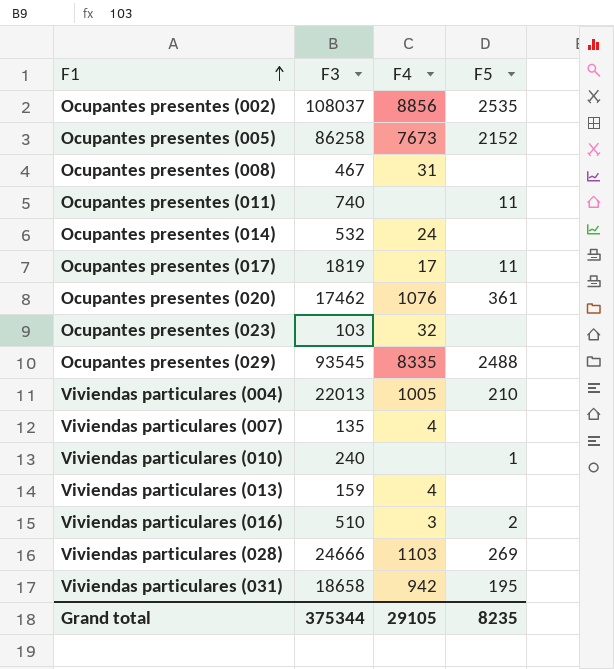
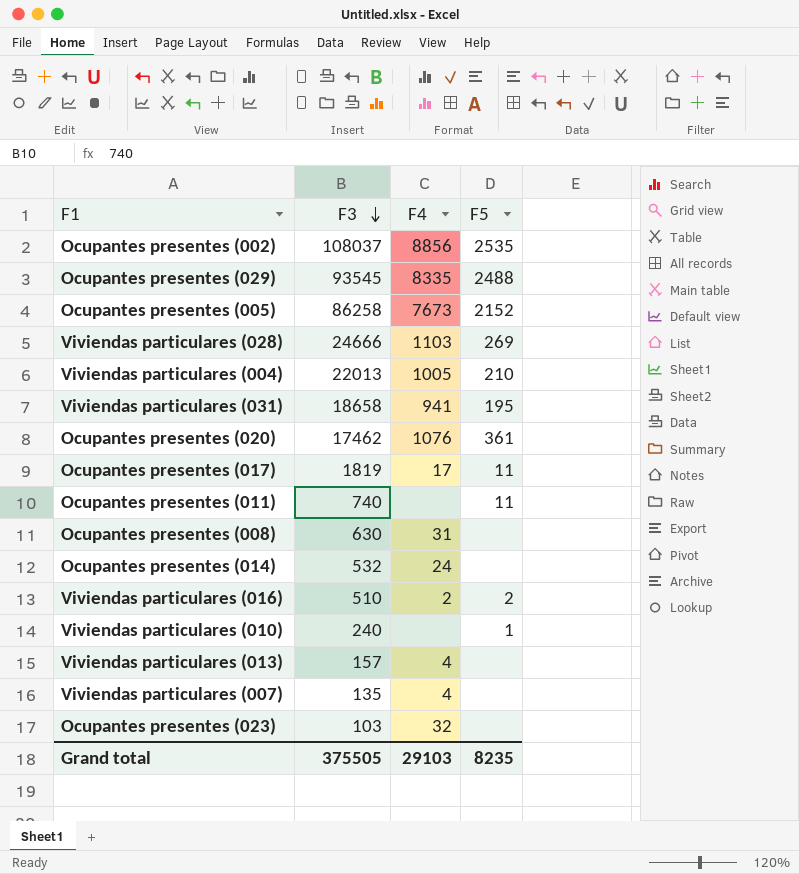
row order: F1 ascending -> F3 descending
Viviendas particulares (031) | F4: 942 -> 941
Ocupantes presentes (008) | F3: 467 -> 630
Viviendas particulares (016) | F4: 3 -> 2
Viviendas particulares (013) | F3: 159 -> 157
Grand total | F3: 375344 -> 375505
Grand total | F4: 29105 -> 29103

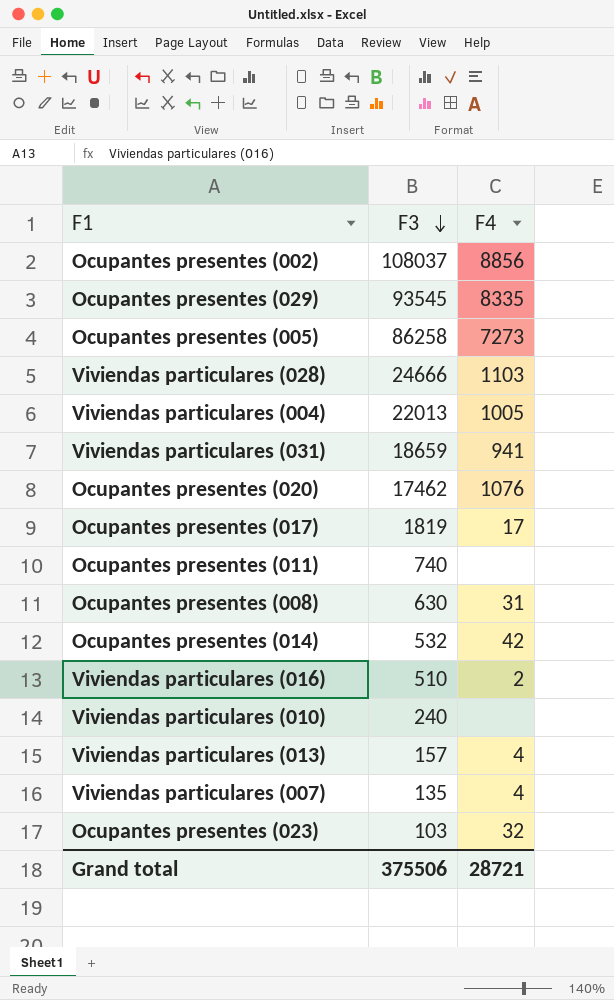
column F5 | position: 4 -> none
Ocupantes presentes (005) | F4: 7673 -> 7273
Viviendas particulares (031) | F3: 18658 -> 18659
Ocupantes presentes (014) | F4: 24 -> 42
Grand total | F3: 375505 -> 375506
Grand total | F4: 29103 -> 28721

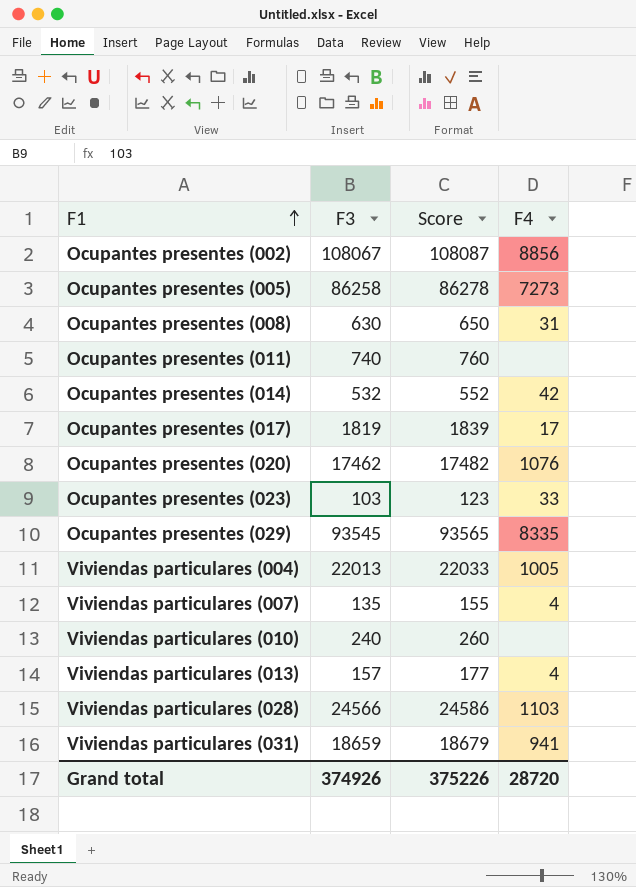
row order: F3 descending -> F1 ascending
column Score | formula: none -> [F3] + 20
row Viviendas particulares (016): 510 | 2 -> none
Ocupantes presentes (002) | F3: 108037 -> 108067
Ocupantes presentes (023) | F4: 32 -> 33
Viviendas particulares (028) | F3: 24666 -> 24566
Grand total | F3: 375506 -> 374926
Grand total | F4: 28721 -> 28720

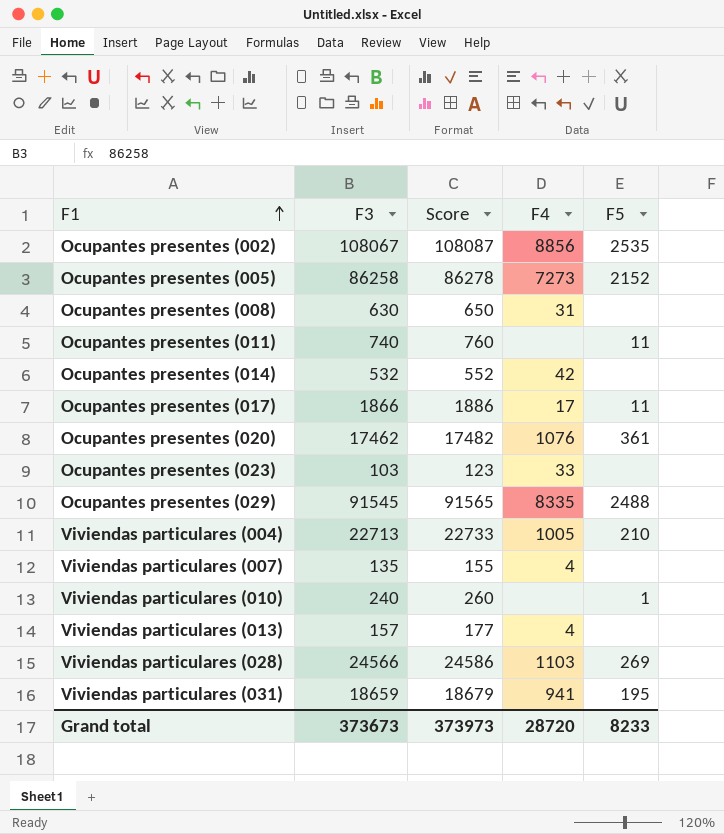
column F5 | position: none -> 5
Ocupantes presentes (017) | F3: 1819 -> 1866
Ocupantes presentes (017) | Score: 1839 -> 1886
Ocupantes presentes (029) | F3: 93545 -> 91545
Ocupantes presentes (029) | Score: 93565 -> 91565
Viviendas particulares (004) | F3: 22013 -> 22713
Viviendas particulares (004) | Score: 22033 -> 22733
Grand total | F3: 374926 -> 373673
Grand total | Score: 375226 -> 373973

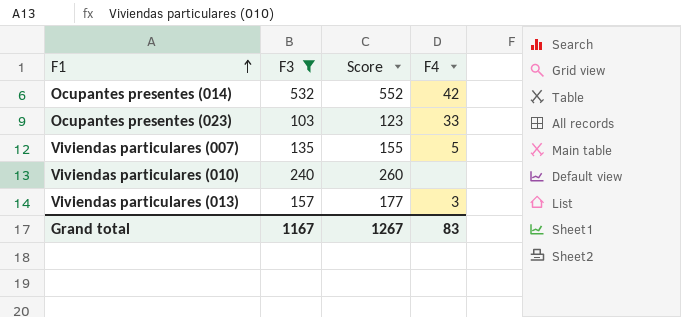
filter: none -> F3 <= 532
column F5 | position: 5 -> none
Viviendas particulares (007) | F4: 4 -> 5
Viviendas particulares (013) | F4: 4 -> 3
Grand total | F3: 373673 -> 1167
Grand total | Score: 373973 -> 1267
Grand total | F4: 28720 -> 83

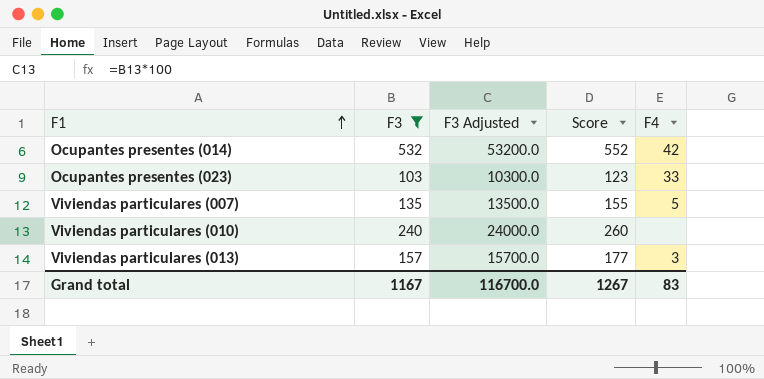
column F3 Adjusted | formula: none -> [F3] * 100

